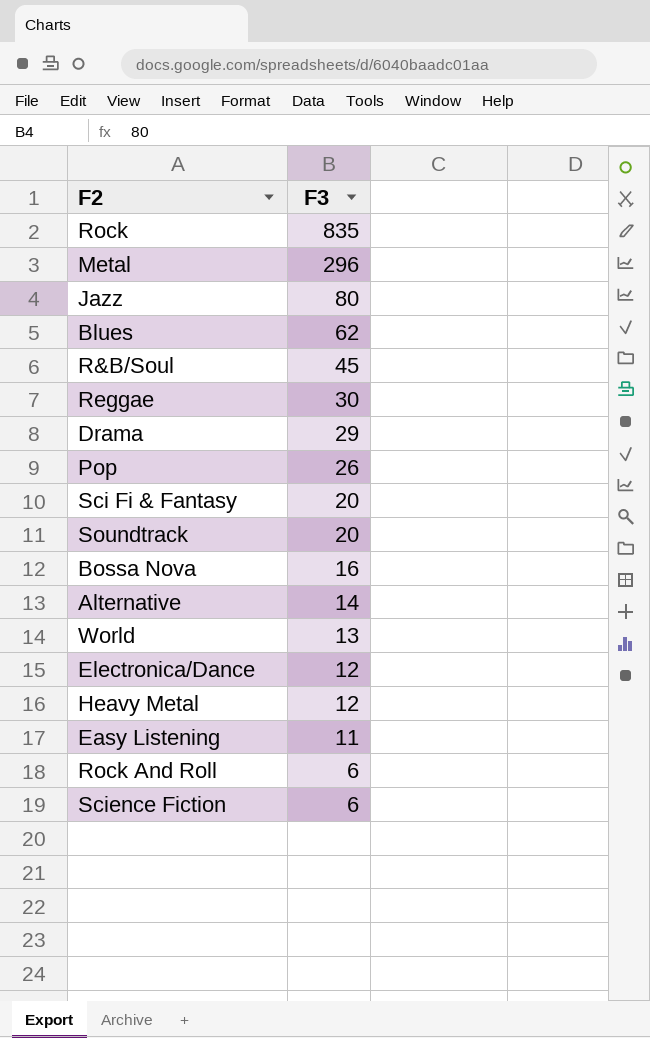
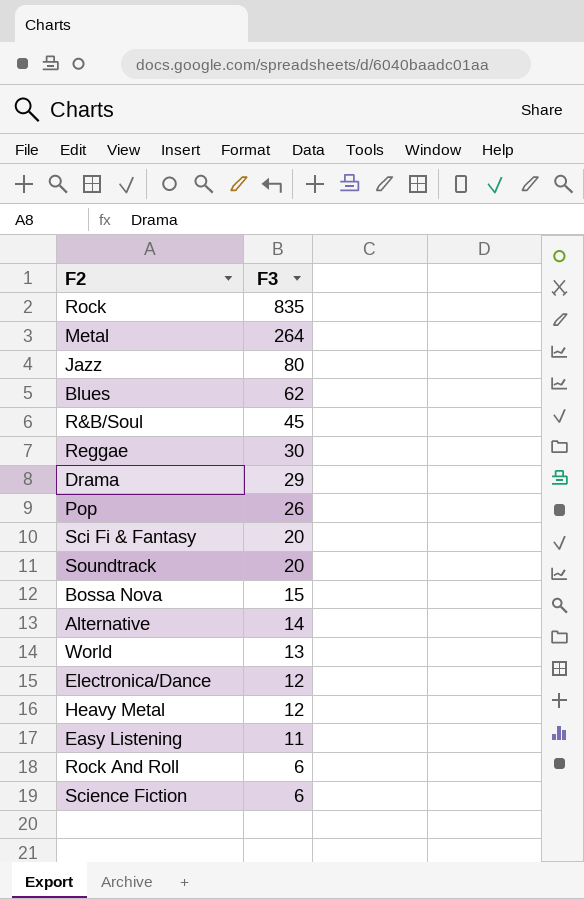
Metal | F3: 296 -> 264
Bossa Nova | F3: 16 -> 15

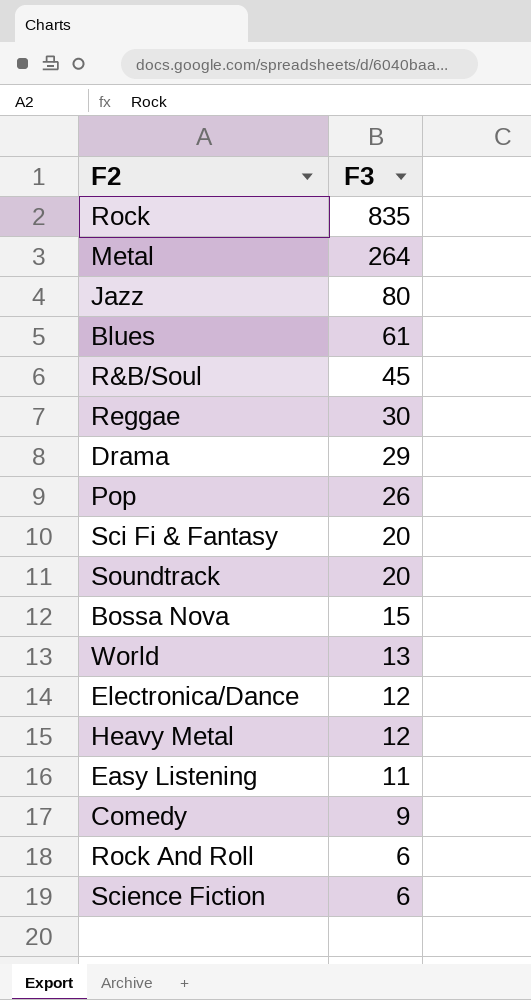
row Alternative: 14 -> none
Blues | F3: 62 -> 61
row Comedy: none -> 9

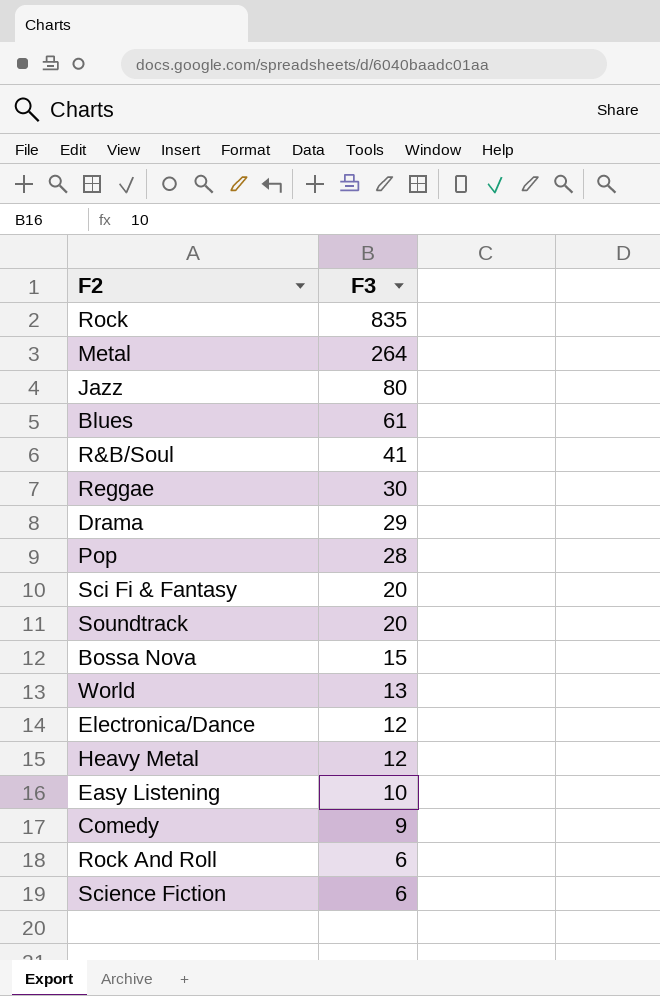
R&B/Soul | F3: 45 -> 41
Pop | F3: 26 -> 28
Easy Listening | F3: 11 -> 10

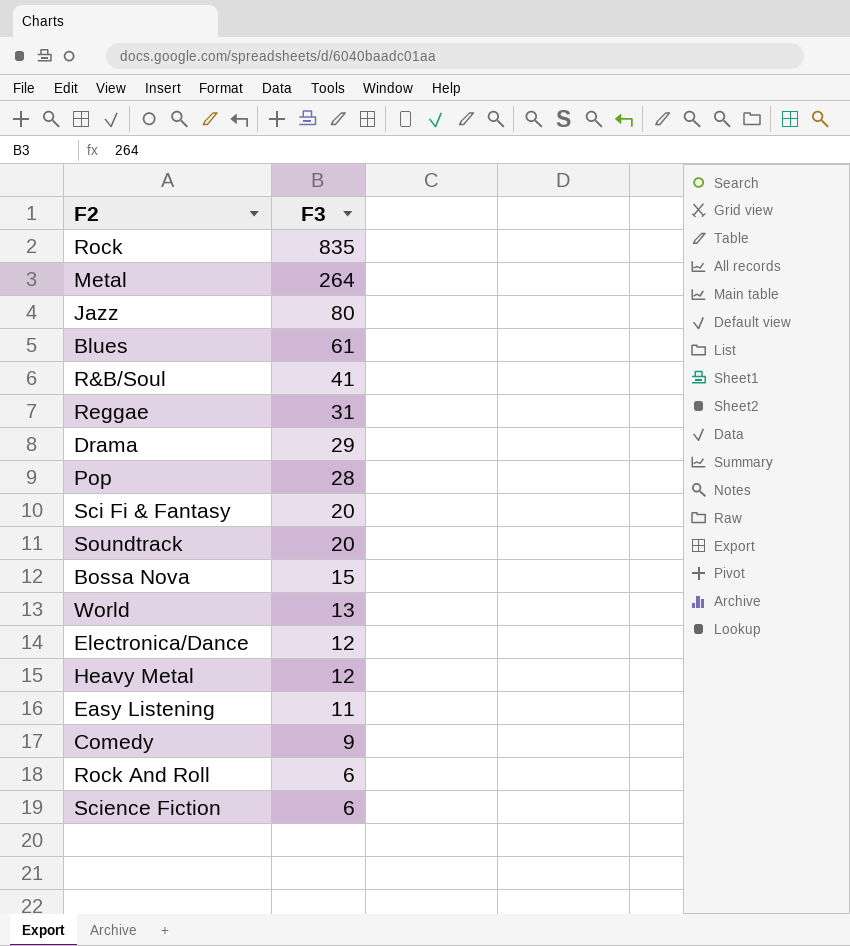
Reggae | F3: 30 -> 31
Easy Listening | F3: 10 -> 11

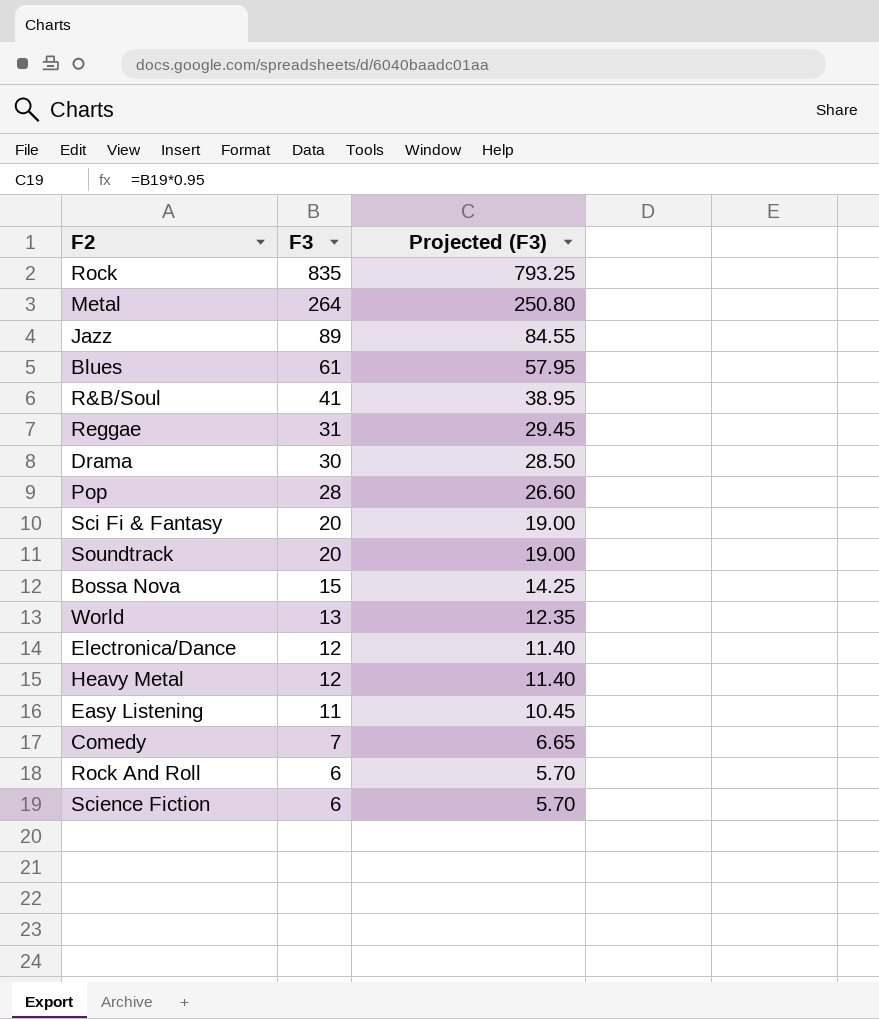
column Projected (F3) | formula: none -> [F3] * 0.95
Jazz | F3: 80 -> 89
Drama | F3: 29 -> 30
Comedy | F3: 9 -> 7

